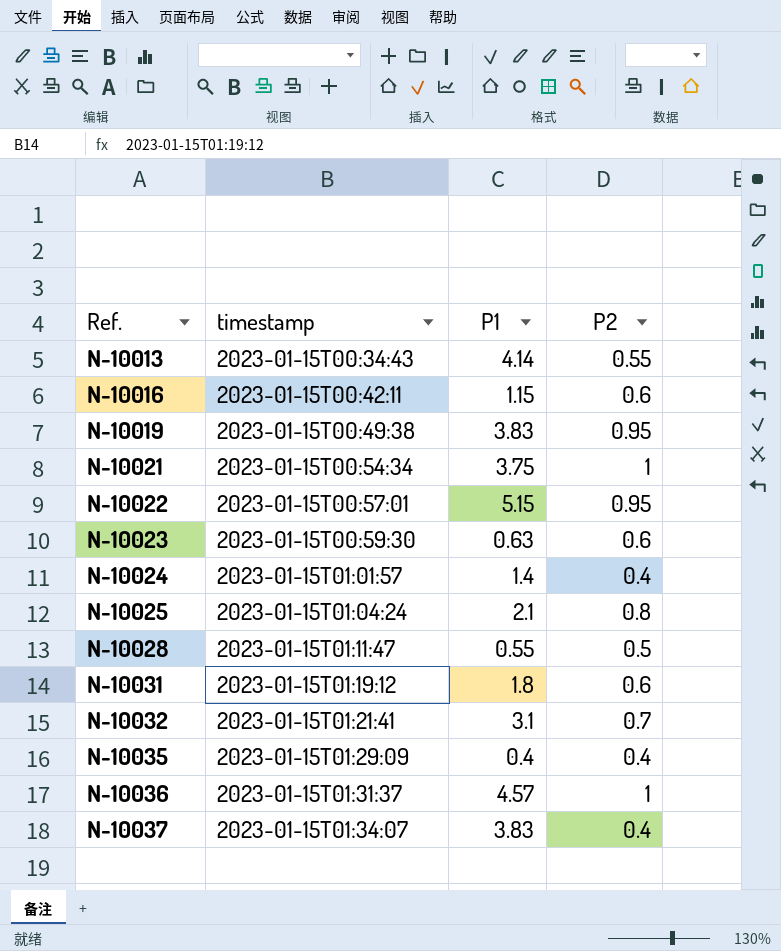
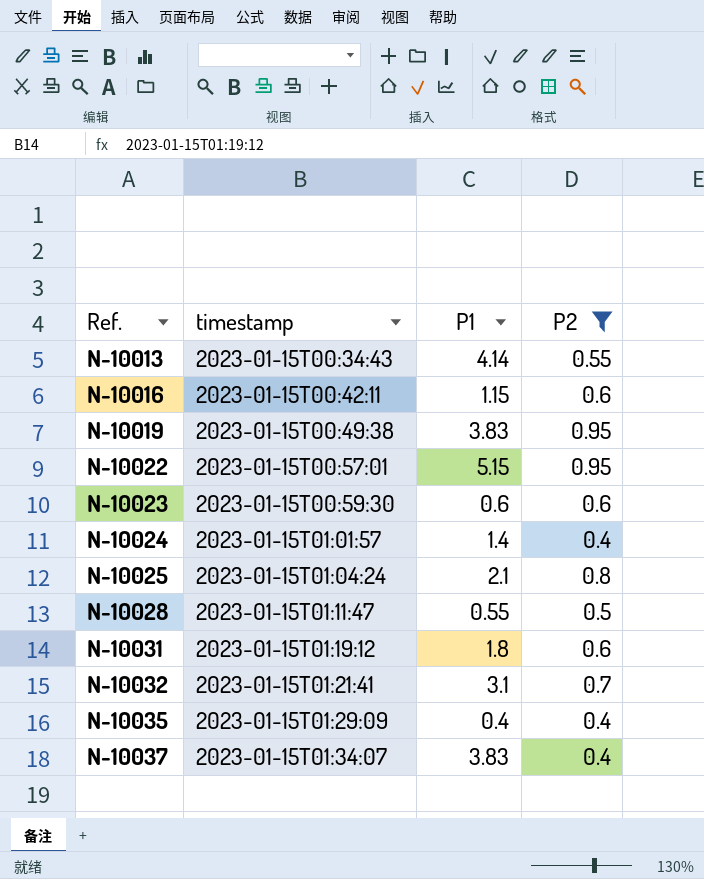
filter: none -> P2 != 1
N-10023 | P1: 0.63 -> 0.6

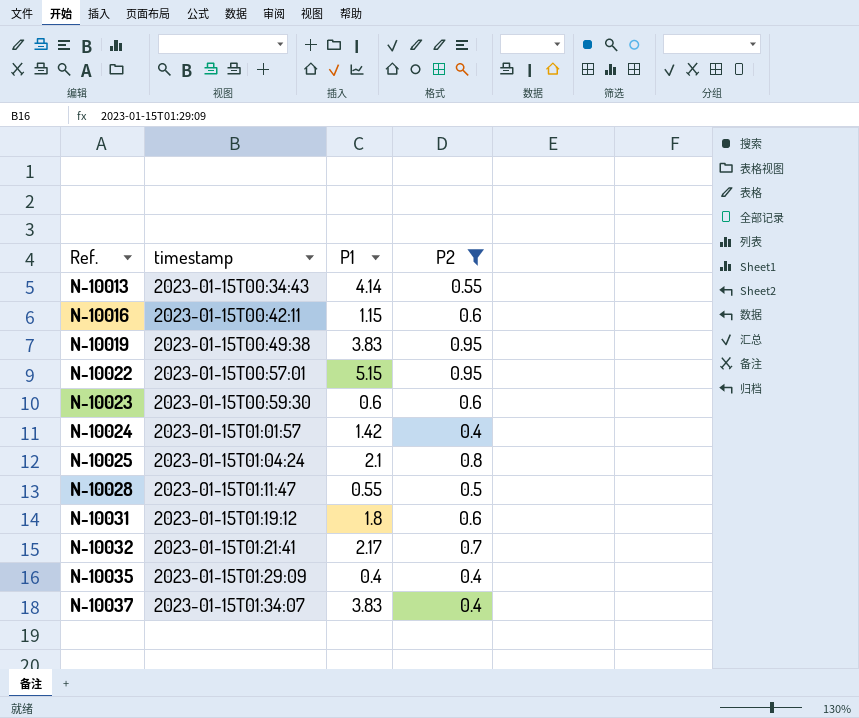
N-10024 | P1: 1.4 -> 1.42
N-10032 | P1: 3.1 -> 2.17

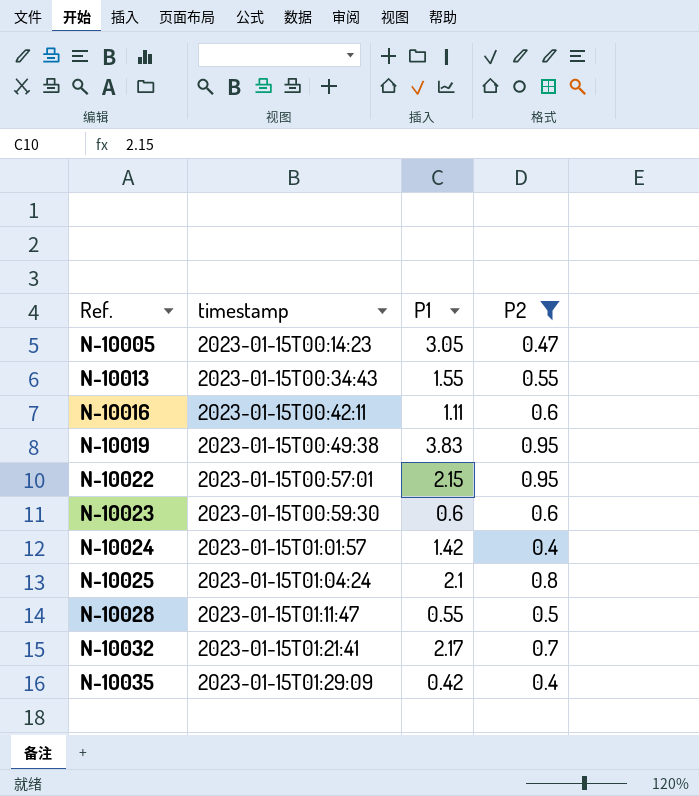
row N-10031: 2023-01-15T01:19:12 | 1.8 | 0.6 -> none
row N-10037: 2023-01-15T01:34:07 | 3.83 | 0.4 -> none
row N-10005: none -> 2023-01-15T00:14:23 | 3.05 | 0.47
N-10013 | P1: 4.14 -> 1.55
N-10016 | P1: 1.15 -> 1.11
N-10022 | P1: 5.15 -> 2.15
N-10035 | P1: 0.4 -> 0.42

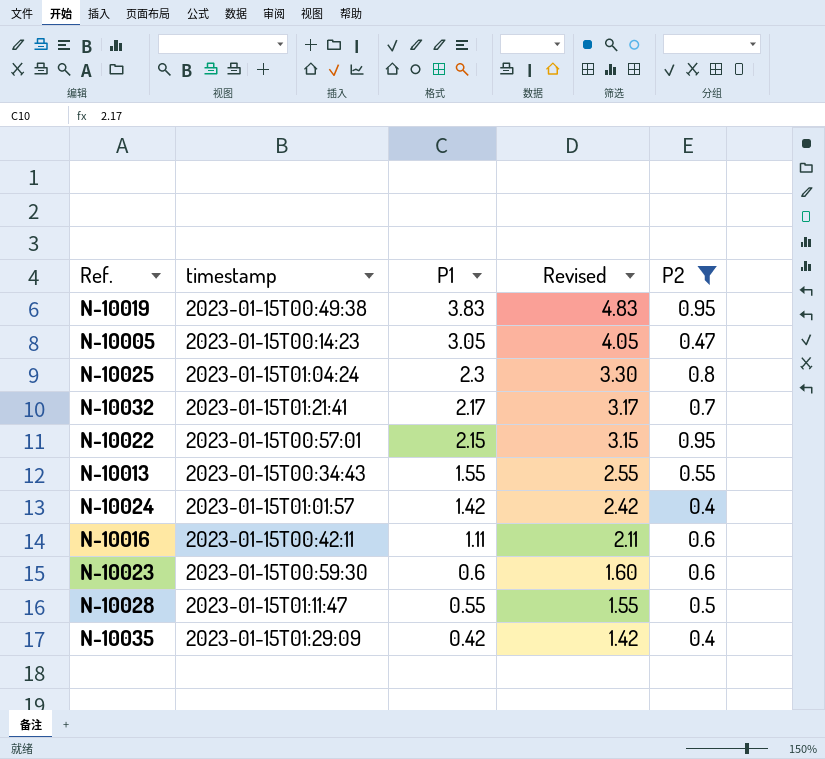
row order: Ref. ascending -> P1 descending
column Revised | formula: none -> [P1] + 1
N-10025 | P1: 2.1 -> 2.3

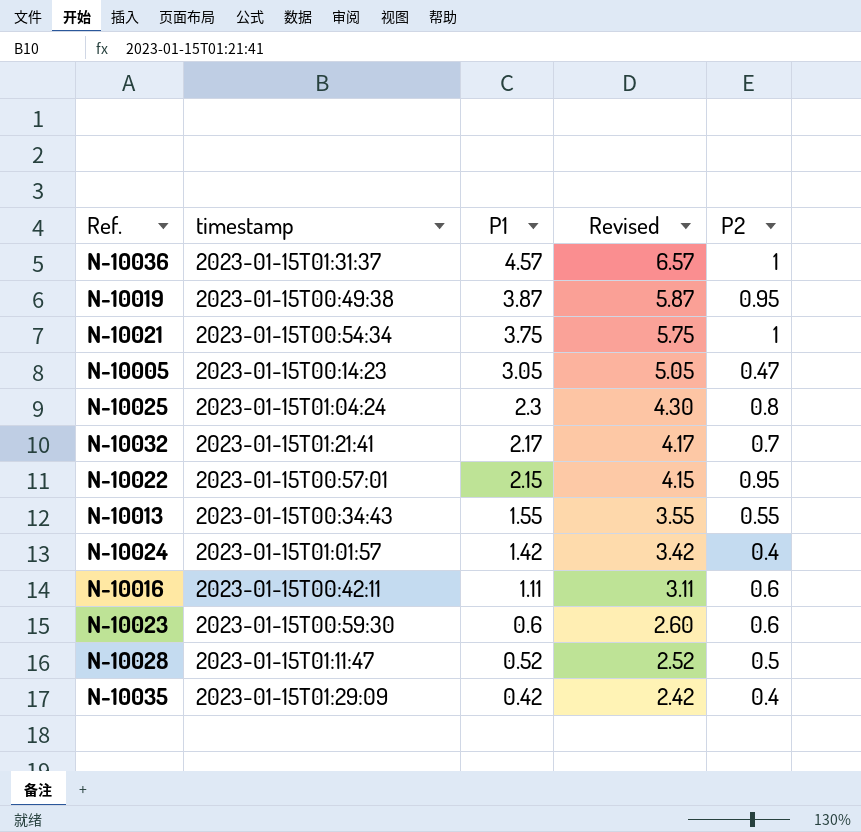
filter: P2 != 1 -> none
column Revised | formula: [P1] + 1 -> [P1] + 2
N-10019 | P1: 3.83 -> 3.87
N-10028 | P1: 0.55 -> 0.52

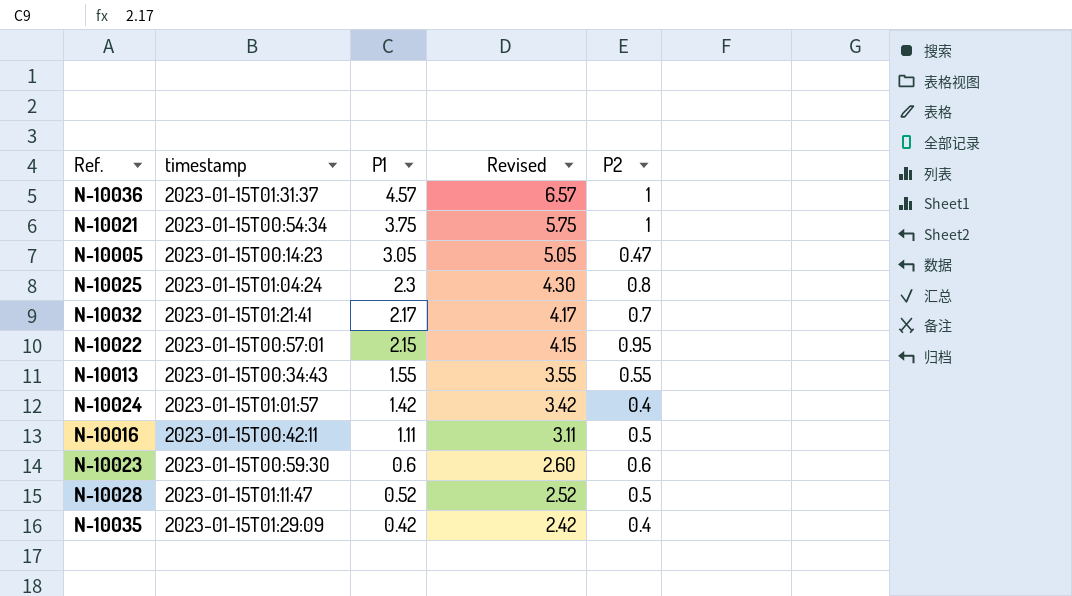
row N-10019: 2023-01-15T00:49:38 | 3.87 | 5.87 | 0.95 -> none
N-10016 | P2: 0.6 -> 0.5

